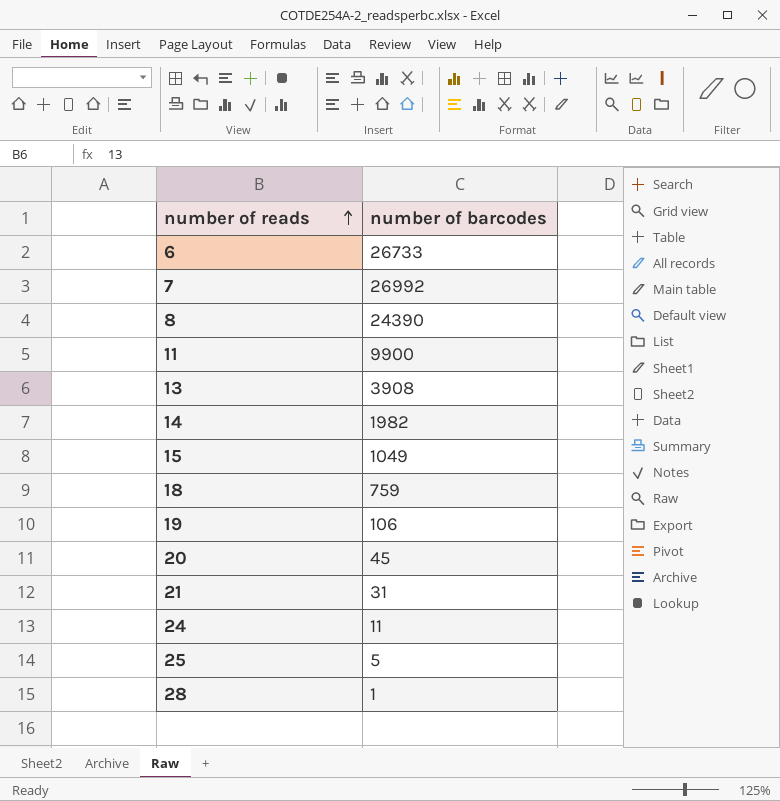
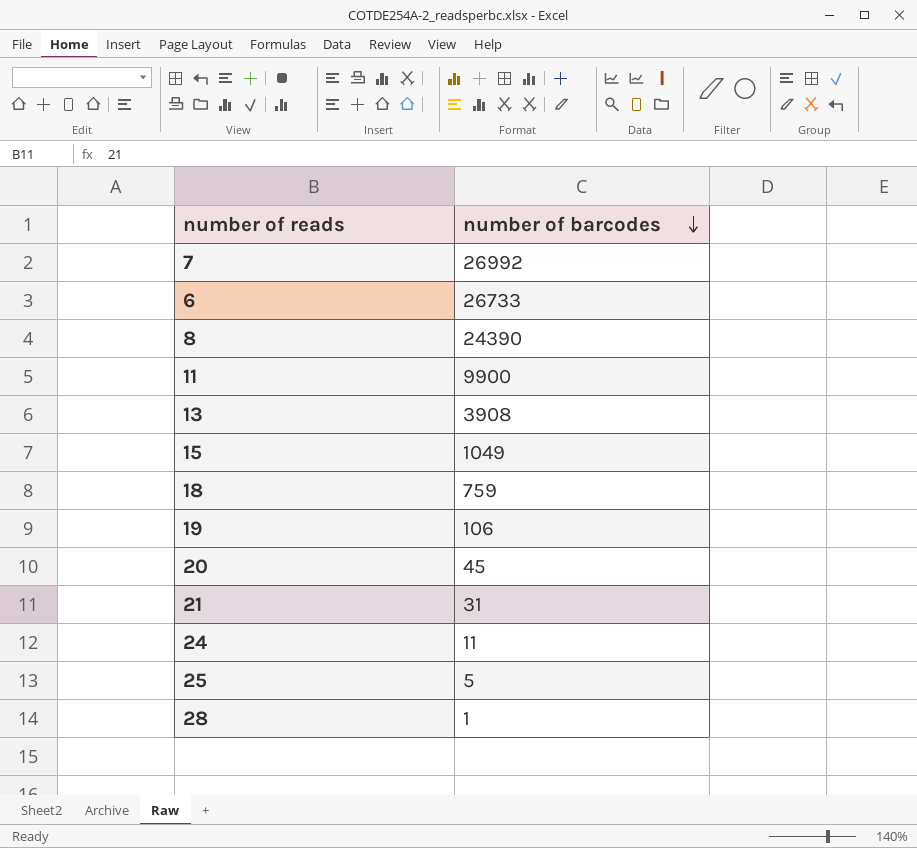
row order: number of reads ascending -> number of barcodes descending
row 14: 1982 -> none

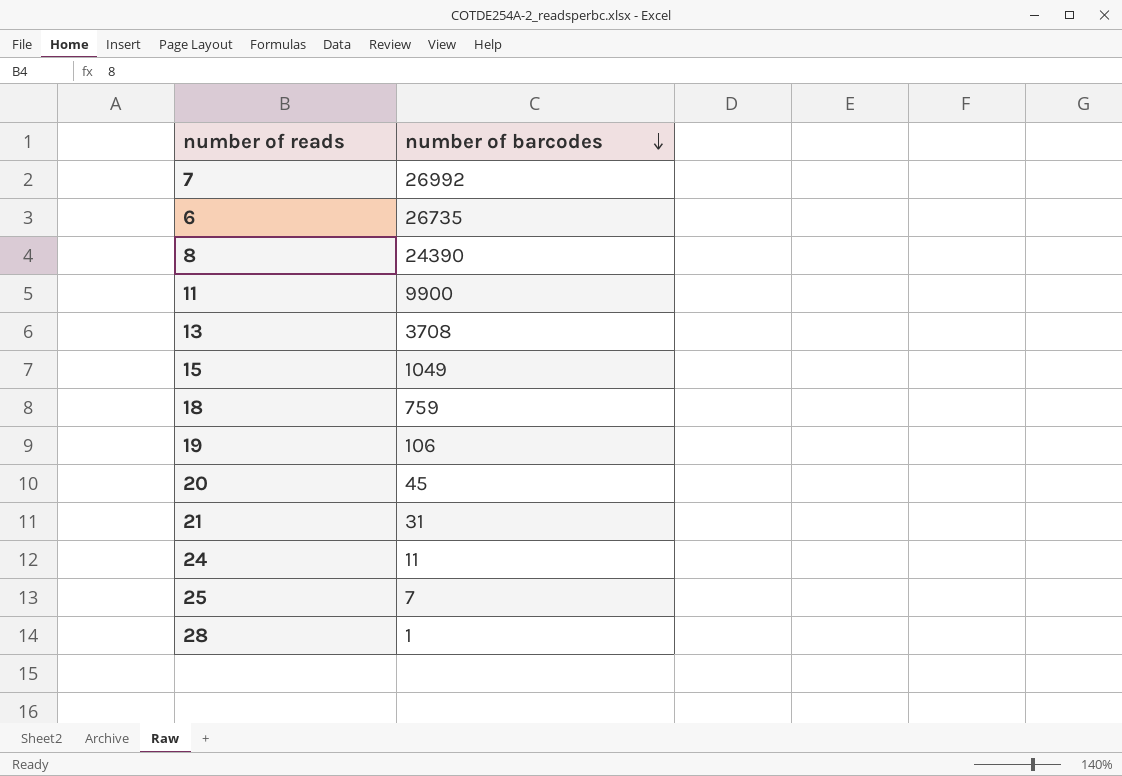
6 | number of barcodes: 26733 -> 26735
13 | number of barcodes: 3908 -> 3708
25 | number of barcodes: 5 -> 7

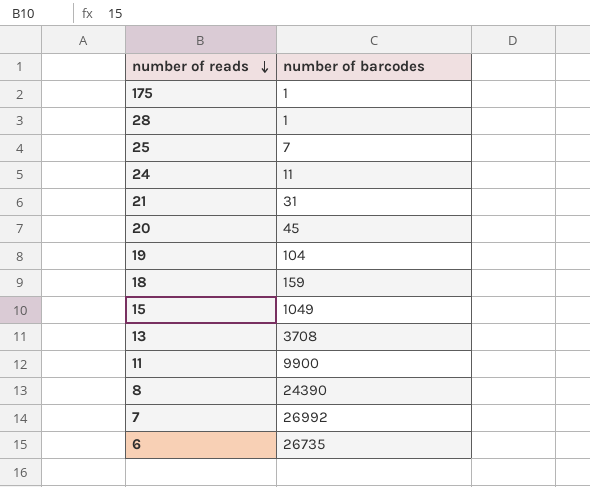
row order: number of barcodes descending -> number of reads descending
row 175: none -> 1
19 | number of barcodes: 106 -> 104
18 | number of barcodes: 759 -> 159

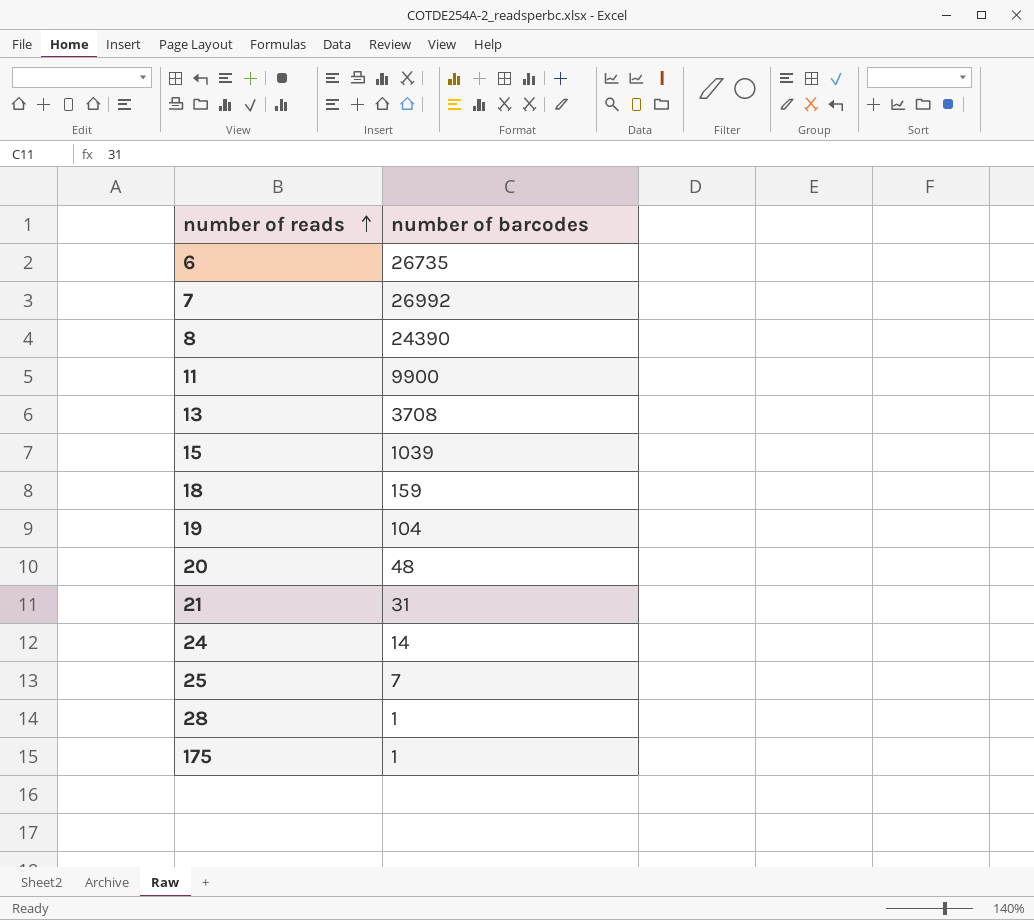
row order: number of reads descending -> number of reads ascending
15 | number of barcodes: 1049 -> 1039
20 | number of barcodes: 45 -> 48
24 | number of barcodes: 11 -> 14

